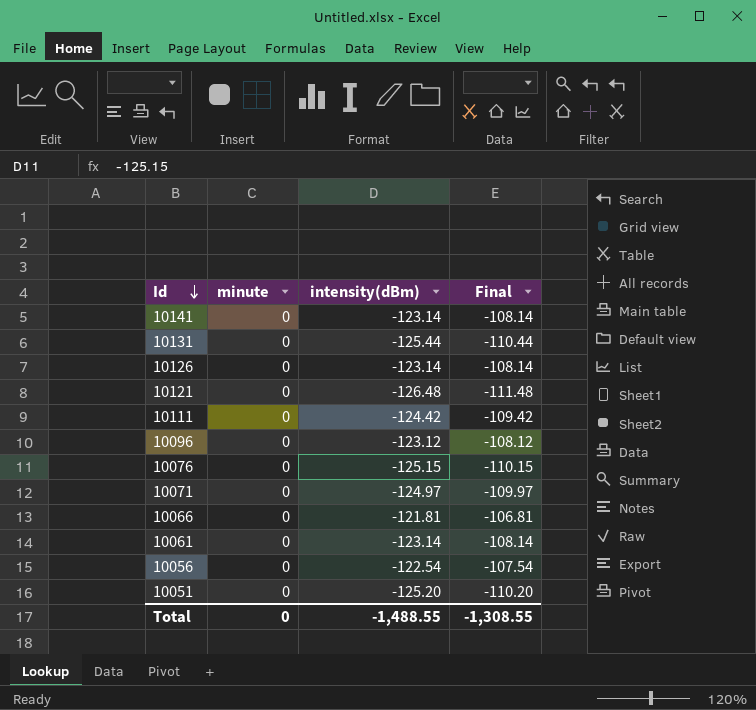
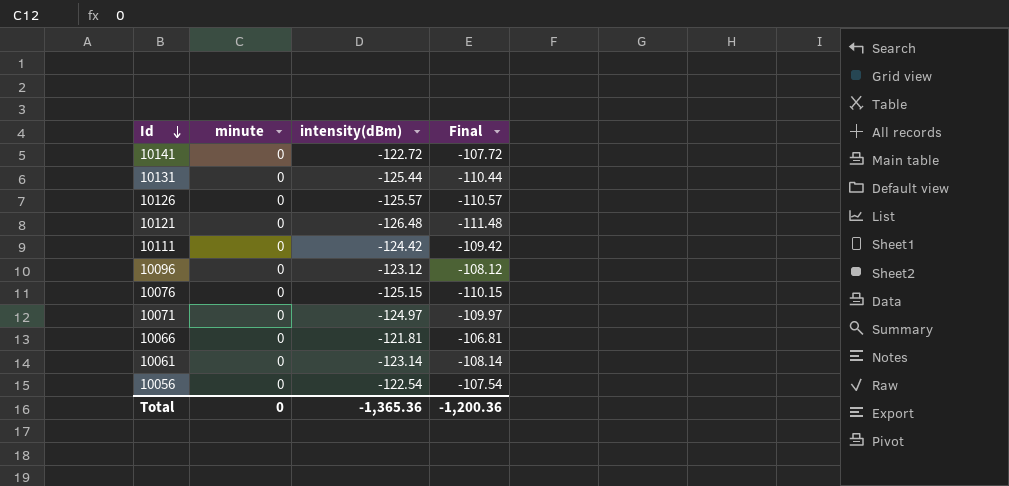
row 10051: 0 | -125.20 | -110.20 -> none
10141 | intensity(dBm): -123.14 -> -122.72
10141 | Final: -108.14 -> -107.72
10126 | intensity(dBm): -123.14 -> -125.57
10126 | Final: -108.14 -> -110.57
Total | intensity(dBm): -1,488.55 -> -1,365.36
Total | Final: -1,308.55 -> -1,200.36

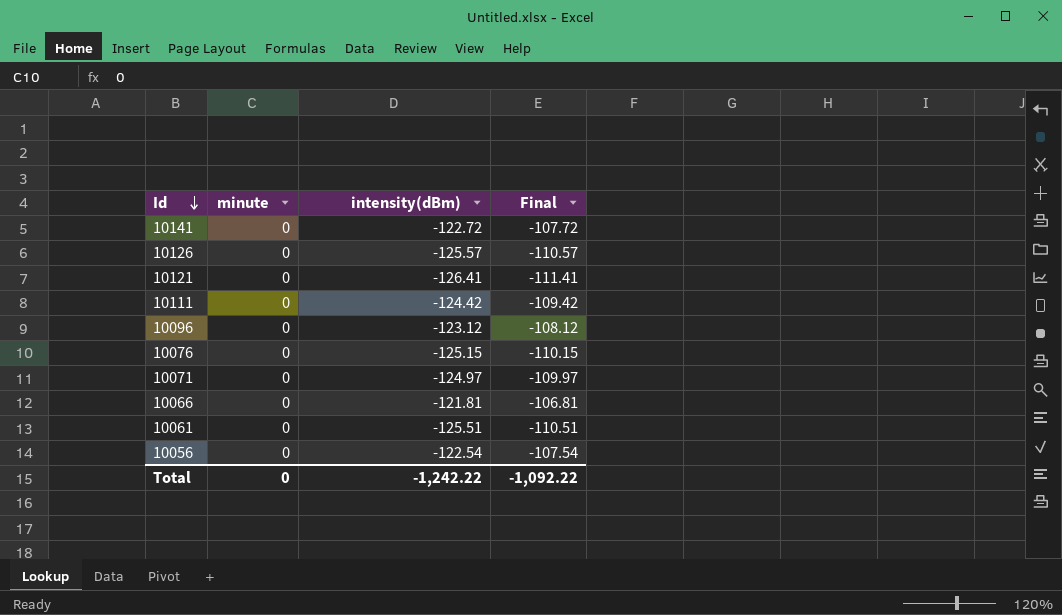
row 10131: 0 | -125.44 | -110.44 -> none
10121 | intensity(dBm): -126.48 -> -126.41
10121 | Final: -111.48 -> -111.41
10061 | intensity(dBm): -123.14 -> -125.51
10061 | Final: -108.14 -> -110.51
Total | intensity(dBm): -1,365.36 -> -1,242.22
Total | Final: -1,200.36 -> -1,092.22

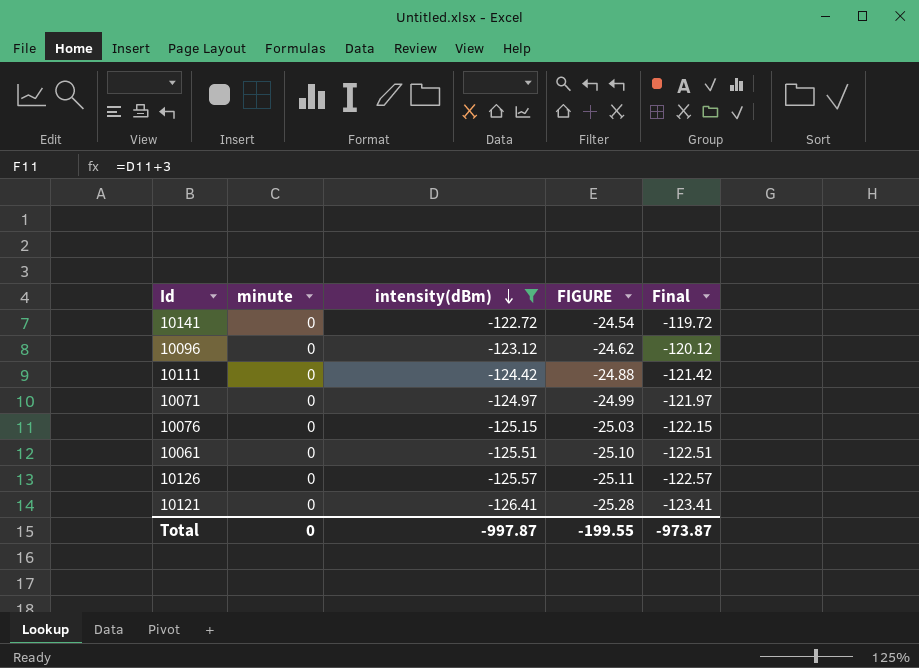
filter: none -> intensity(dBm) <= -122.72
row order: Id descending -> intensity(dBm) descending
column FIGURE | formula: none -> [intensity(dBm)] * 0.2
column Final | formula: [intensity(dBm)] + 15 -> [intensity(dBm)] + 3
Total | intensity(dBm): -1,242.22 -> -997.87
Total | Final: -1,092.22 -> -973.87

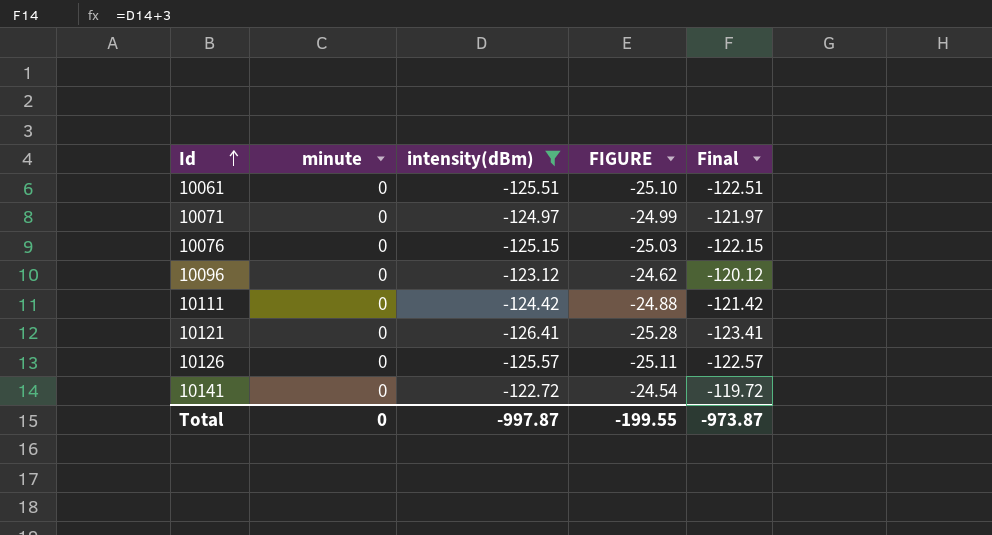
row order: intensity(dBm) descending -> Id ascending

